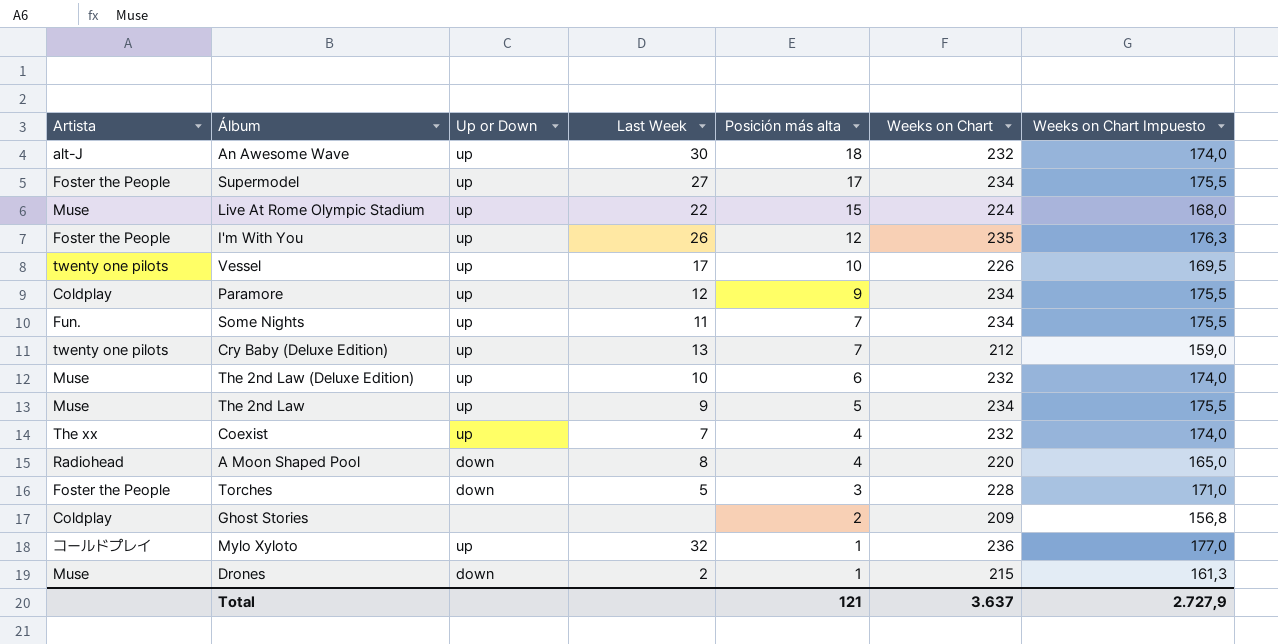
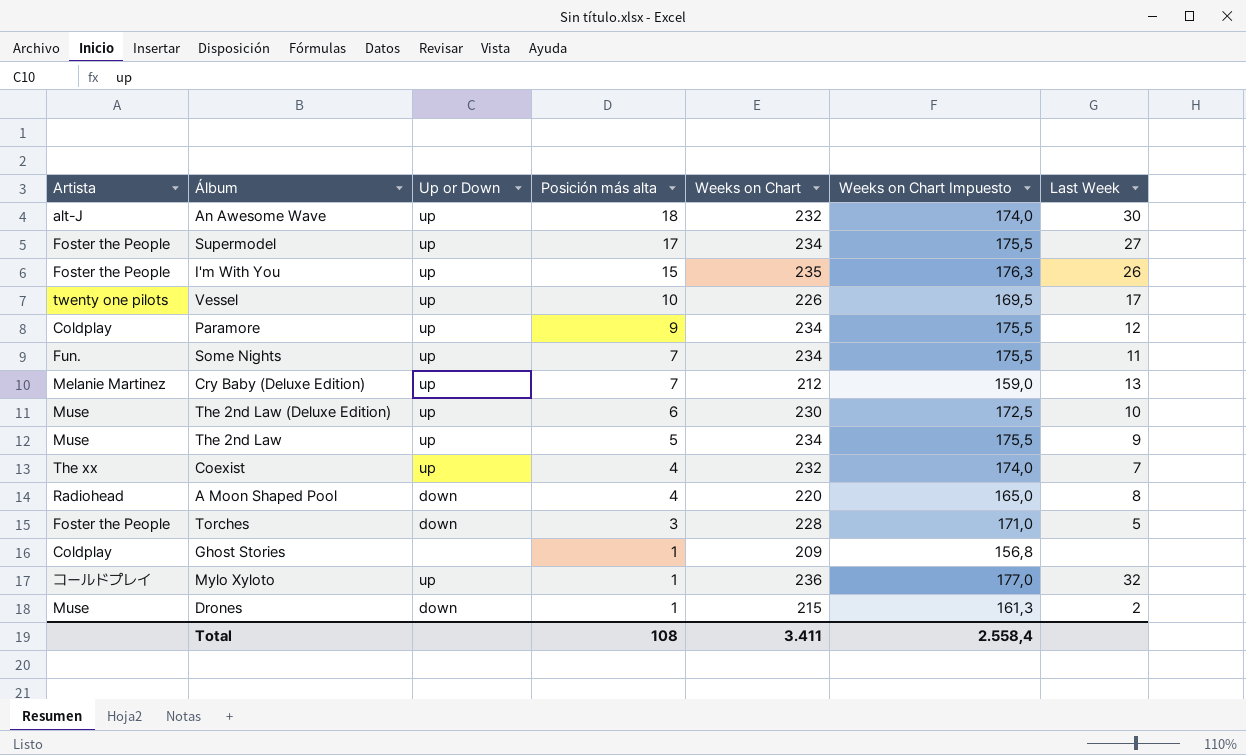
column Last Week | position: 4 -> 7
row Live At Rome Olympic Stadium: Muse | up | 22 | 15 | 224 | 168,0 -> none
I'm With You | Posición más alta: 12 -> 15
Cry Baby (Deluxe Edition) | Artista: twenty one pilots -> Melanie Martinez
The 2nd Law (Deluxe Edition) | Weeks on Chart: 232 -> 230
The 2nd Law (Deluxe Edition) | Weeks on Chart Impuesto: 174,0 -> 172,5
Ghost Stories | Posición más alta: 2 -> 1
Total | Posición más alta: 121 -> 108
Total | Weeks on Chart: 3.637 -> 3.411
Total | Weeks on Chart Impuesto: 2.727,9 -> 2.558,4

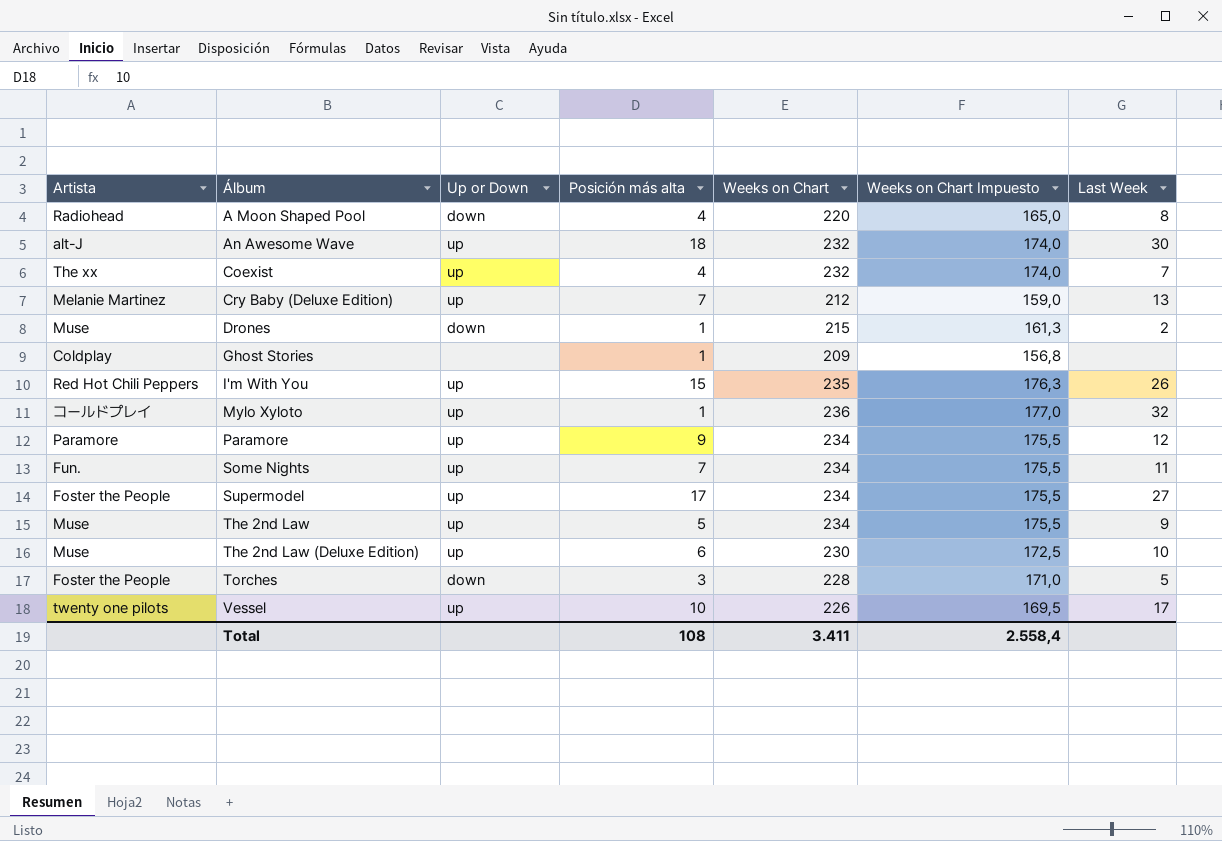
row order: Posición más alta descending -> Álbum ascending
I'm With You | Artista: Foster the People -> Red Hot Chili Peppers
Paramore | Artista: Coldplay -> Paramore

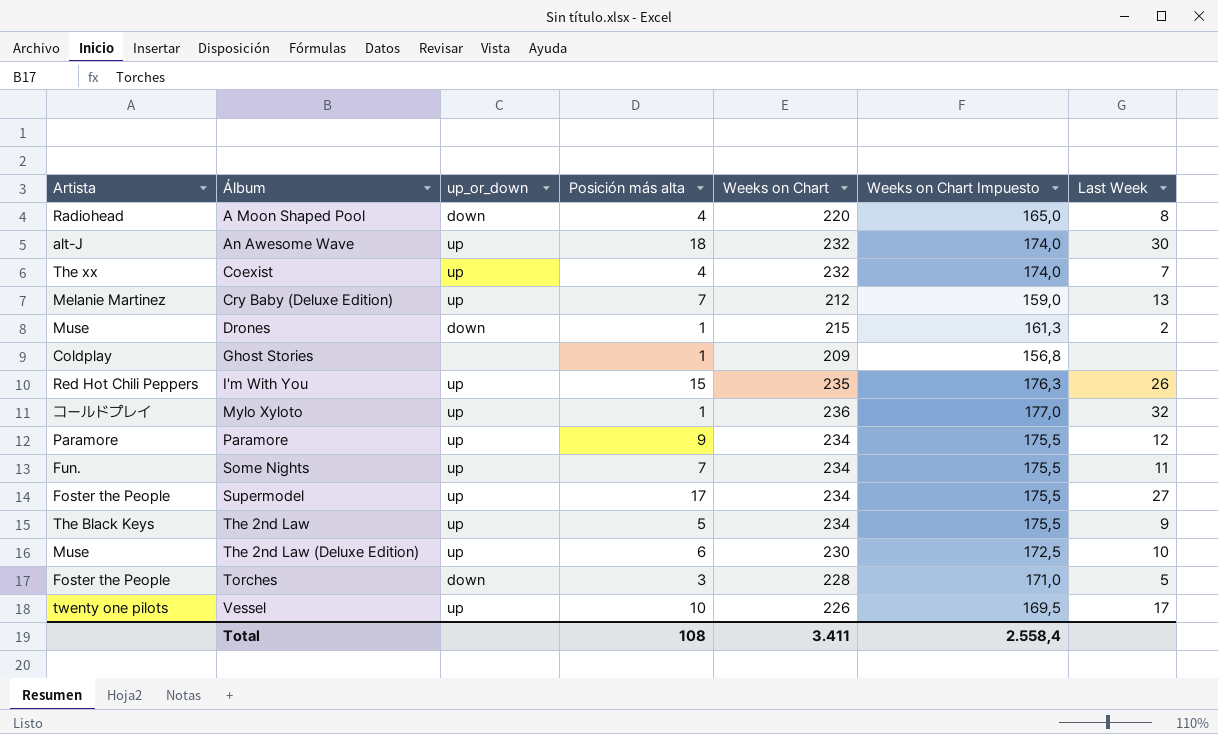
column name: Up or Down -> up_or_down
The 2nd Law | Artista: Muse -> The Black Keys

